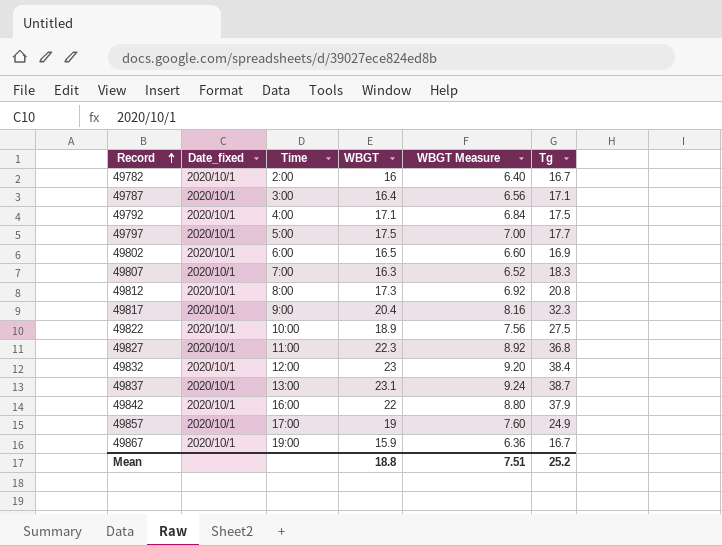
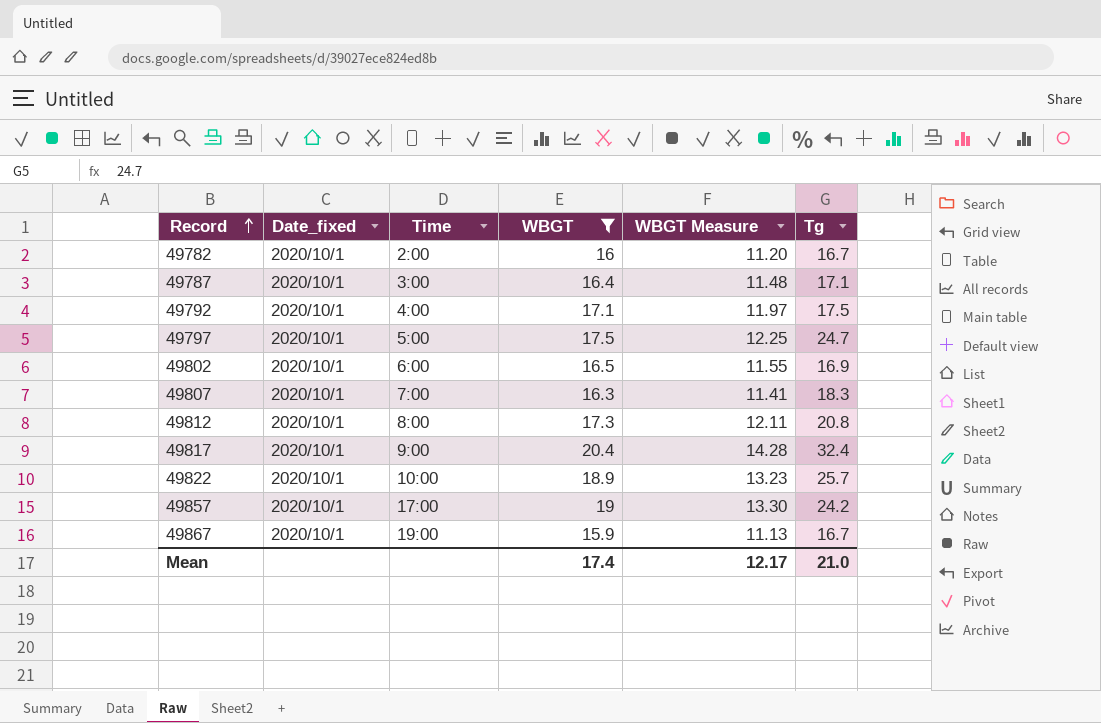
filter: none -> WBGT <= 20.4
column WBGT Measure | formula: [WBGT] * 0.4 -> [WBGT] * 0.7
49797 | Tg: 17.7 -> 24.7
49817 | Tg: 32.3 -> 32.4
49822 | Tg: 27.5 -> 25.7
49857 | Tg: 24.9 -> 24.2
Mean | WBGT: 18.8 -> 17.4
Mean | WBGT Measure: 7.51 -> 12.17
Mean | Tg: 25.2 -> 21.0

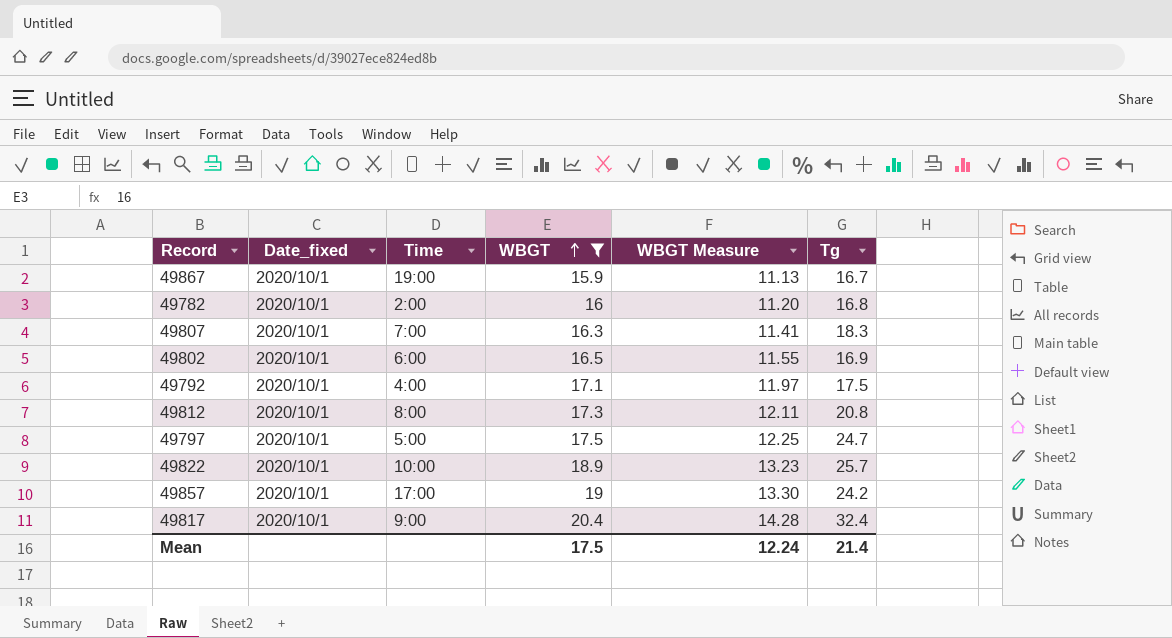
row order: Record ascending -> WBGT ascending
row 49787: 2020/10/1 | 3:00 | 16.4 | 11.48 | 17.1 -> none
49782 | Tg: 16.7 -> 16.8
Mean | WBGT: 17.4 -> 17.5
Mean | WBGT Measure: 12.17 -> 12.24
Mean | Tg: 21.0 -> 21.4

